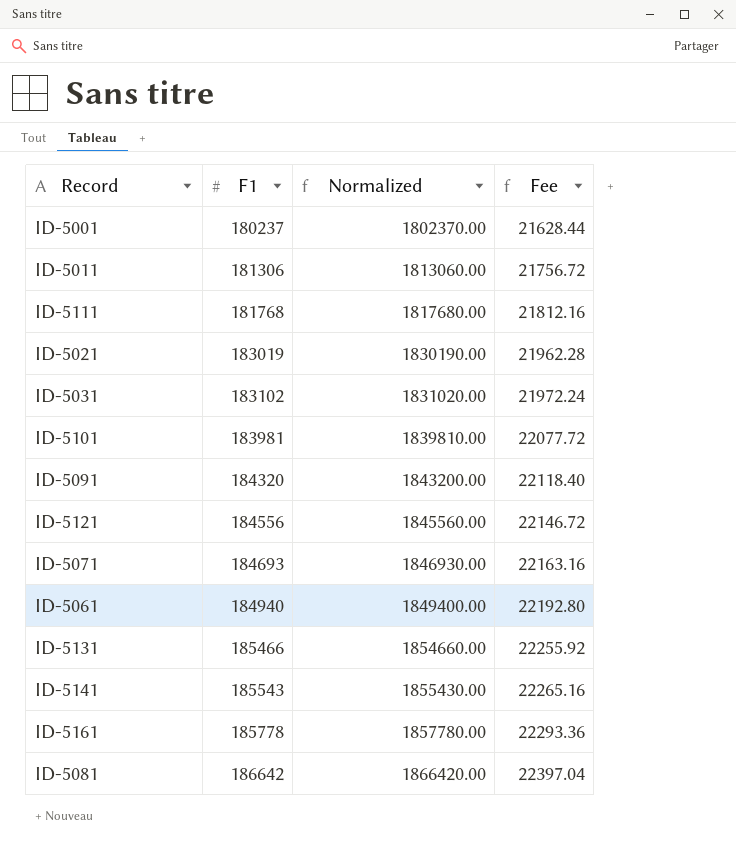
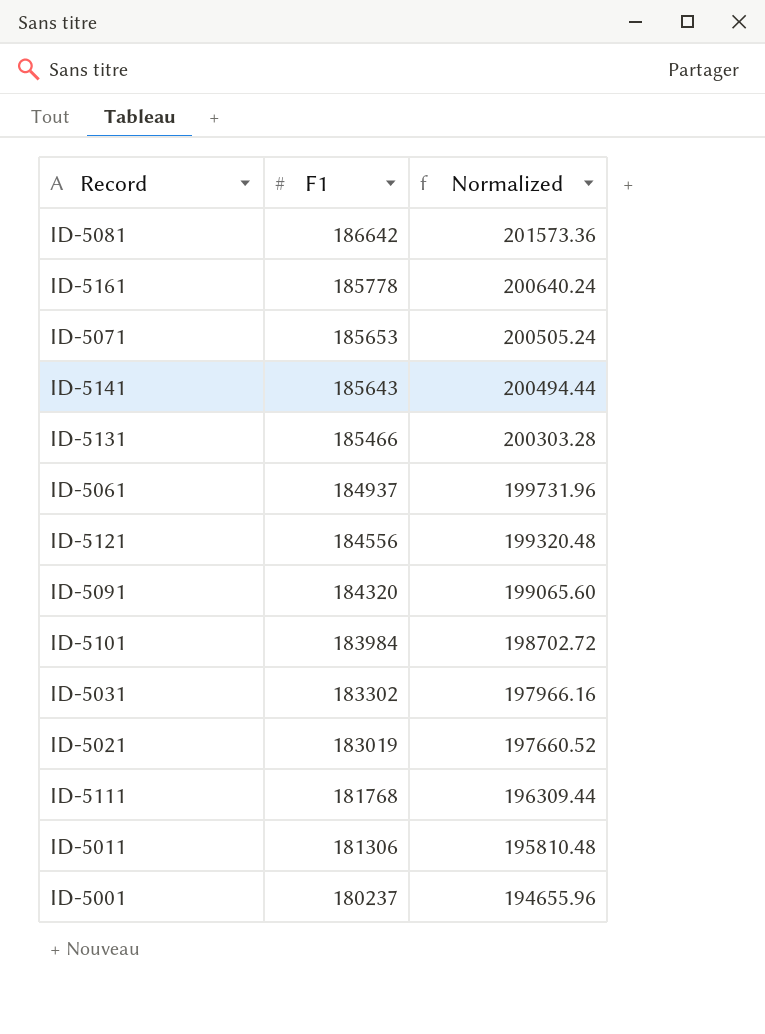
row order: F1 ascending -> F1 descending
column Fee | formula: [F1] * 0.12 -> none
column Normalized | formula: [F1] * 10 -> [F1] * 1.08
ID-5071 | F1: 184693 -> 185653
ID-5141 | F1: 185543 -> 185643
ID-5061 | F1: 184940 -> 184937
ID-5101 | F1: 183981 -> 183984
ID-5031 | F1: 183102 -> 183302

